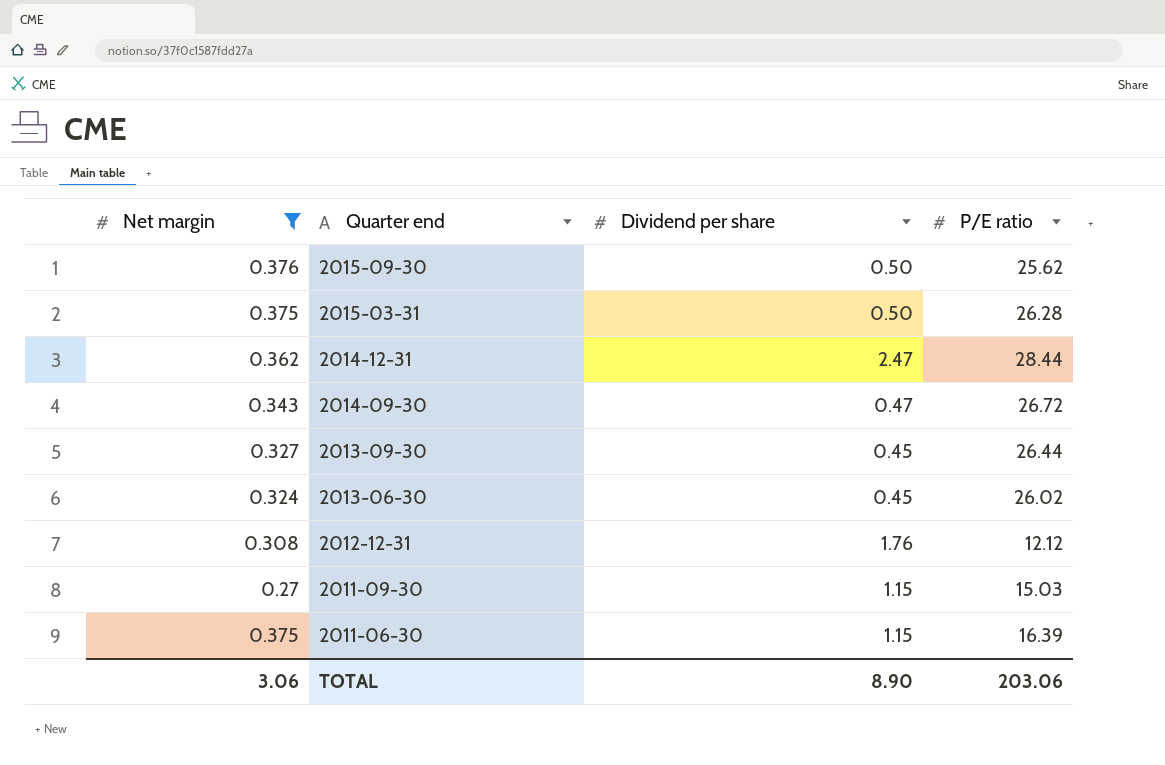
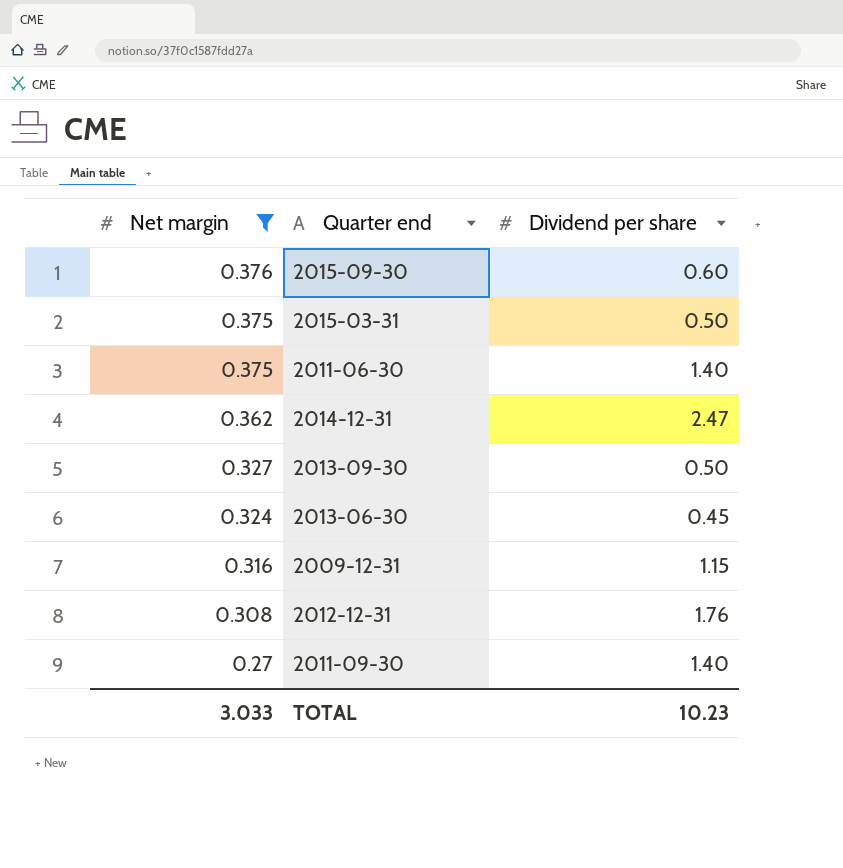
row order: Quarter end descending -> Net margin descending
column P/E ratio | position: 4 -> none
row 2014-09-30: 0.343 | 0.47 | 26.72 -> none
2015-09-30 | Dividend per share: 0.50 -> 0.60
2011-06-30 | Dividend per share: 1.15 -> 1.40
2013-09-30 | Dividend per share: 0.45 -> 0.50
row 2009-12-31: none -> 0.316 | 1.15
2011-09-30 | Dividend per share: 1.15 -> 1.40
TOTAL | Net margin: 3.06 -> 3.033
TOTAL | Dividend per share: 8.90 -> 10.23

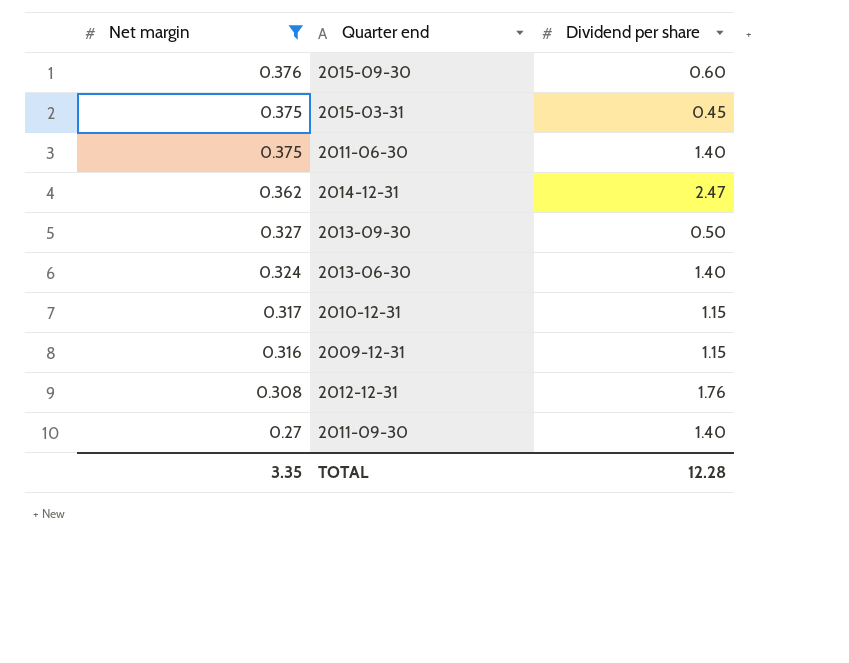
2015-03-31 | Dividend per share: 0.50 -> 0.45
2013-06-30 | Dividend per share: 0.45 -> 1.40
row 2010-12-31: none -> 0.317 | 1.15
TOTAL | Net margin: 3.033 -> 3.35
TOTAL | Dividend per share: 10.23 -> 12.28

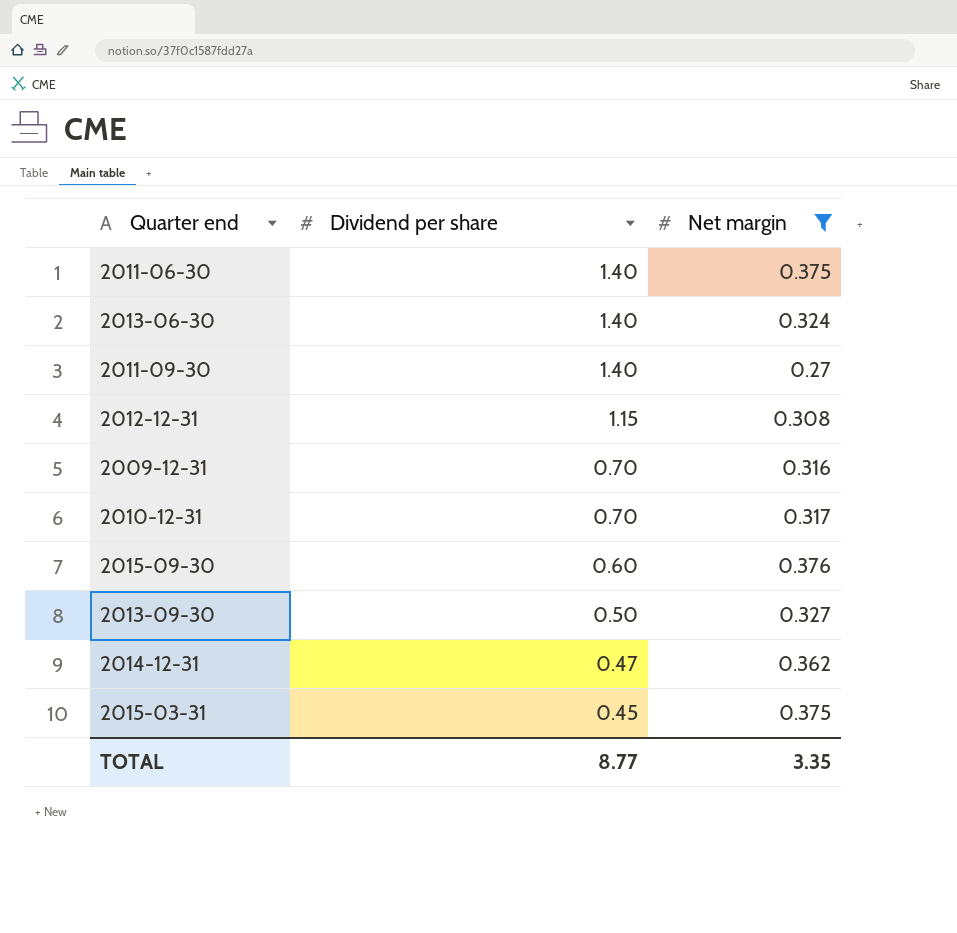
row order: Net margin descending -> Dividend per share descending
column Net margin | position: 1 -> 3
2012-12-31 | Dividend per share: 1.76 -> 1.15
2009-12-31 | Dividend per share: 1.15 -> 0.70
2010-12-31 | Dividend per share: 1.15 -> 0.70
2014-12-31 | Dividend per share: 2.47 -> 0.47
TOTAL | Dividend per share: 12.28 -> 8.77

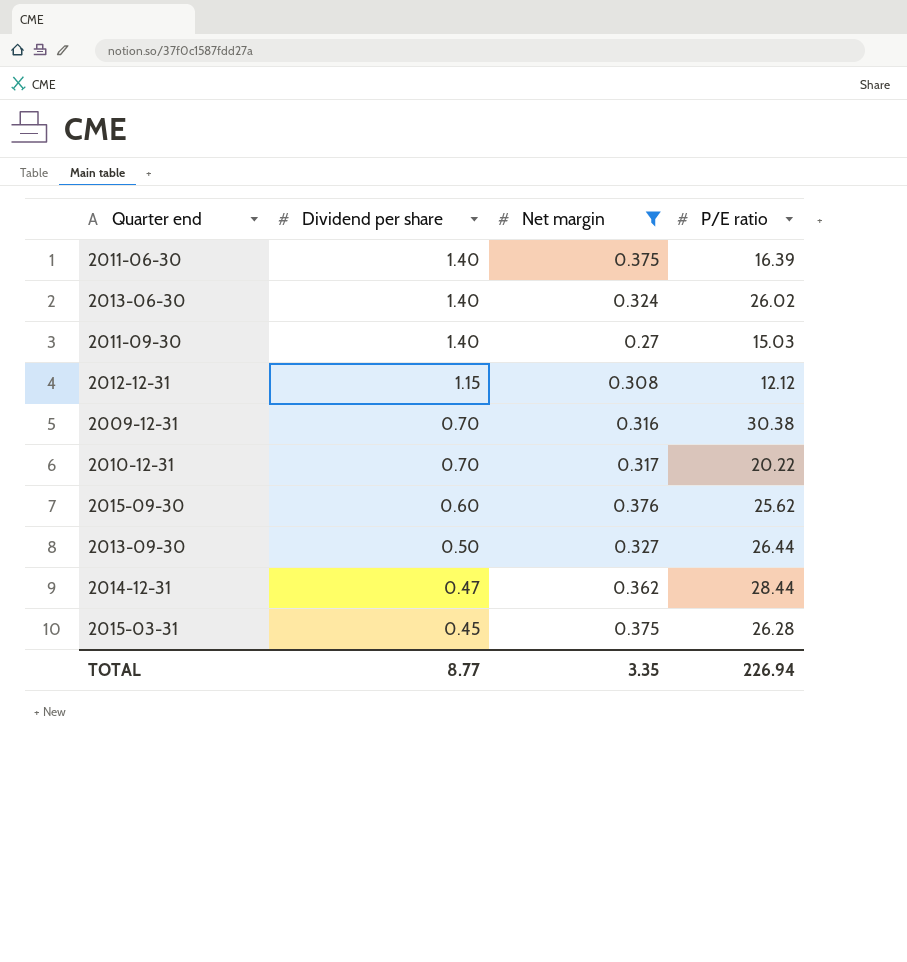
column P/E ratio | position: none -> 4

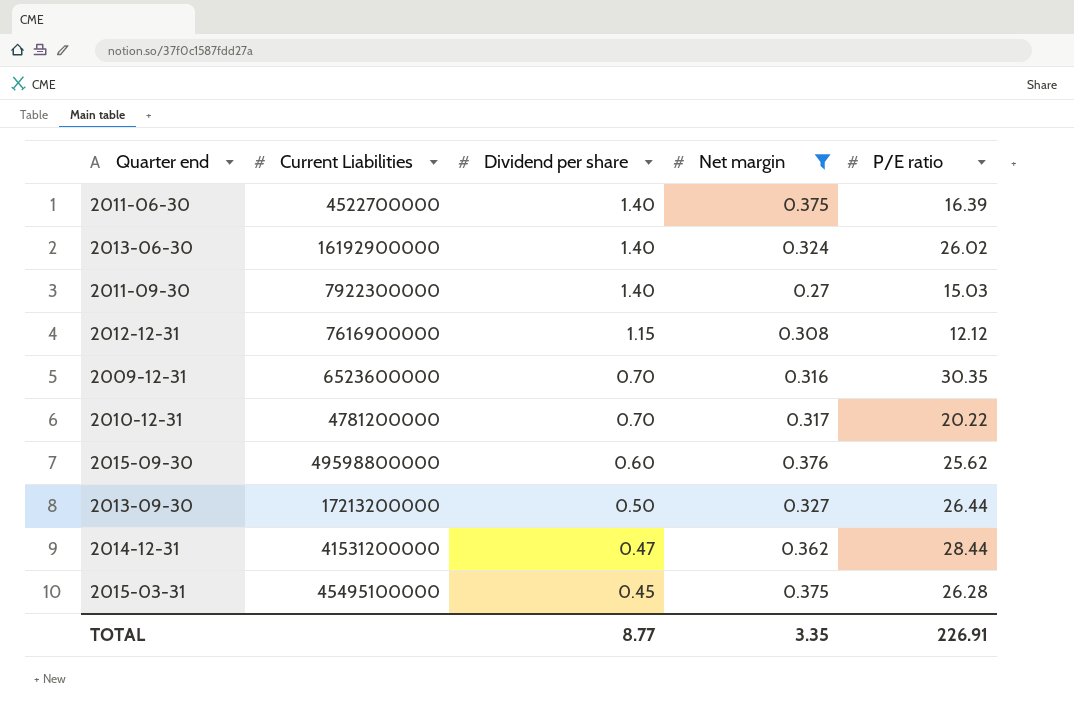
column Current Liabilities | position: none -> 2
2009-12-31 | P/E ratio: 30.38 -> 30.35
TOTAL | P/E ratio: 226.94 -> 226.91

